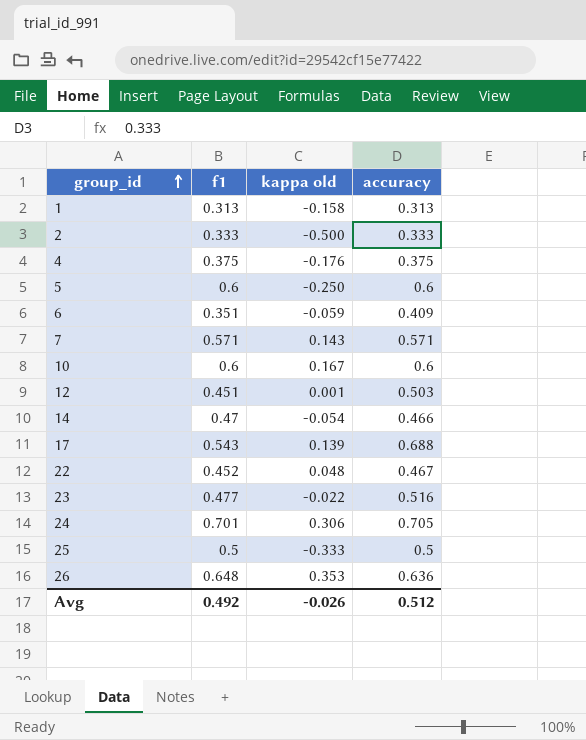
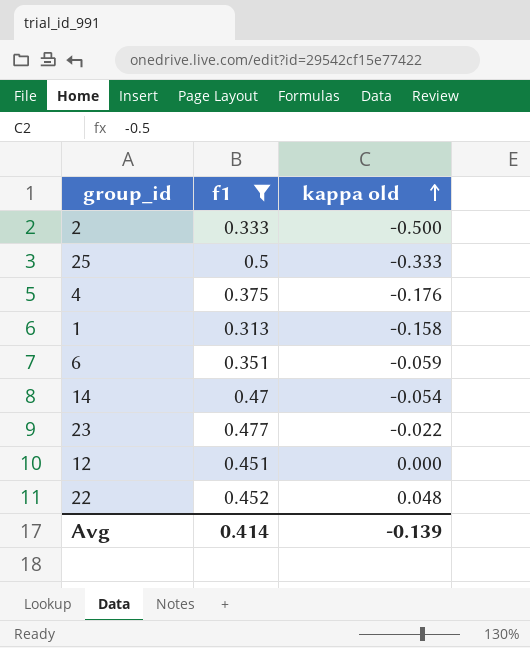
filter: none -> f1 <= 0.5
row order: group_id ascending -> kappa old ascending
column accuracy | position: 4 -> none
12 | kappa old: 0.001 -> 0.000
Avg | f1: 0.492 -> 0.414
Avg | kappa old: -0.026 -> -0.139

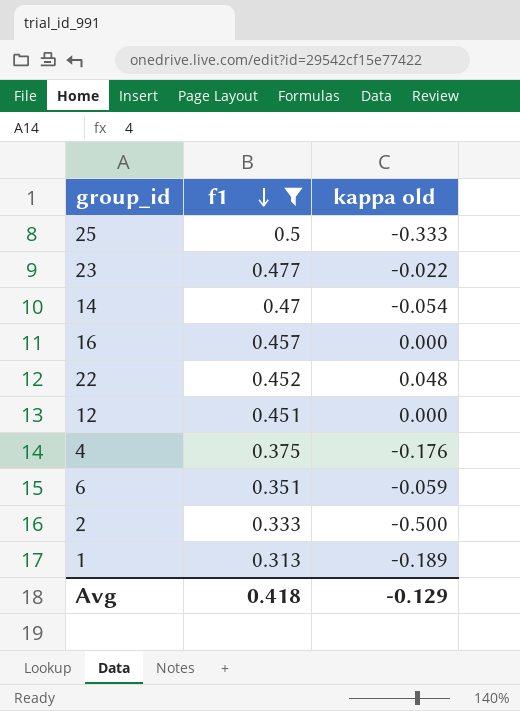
row order: kappa old ascending -> f1 descending
row 16: none -> 0.457 | 0.000
1 | kappa old: -0.158 -> -0.189
Avg | f1: 0.414 -> 0.418
Avg | kappa old: -0.139 -> -0.129

